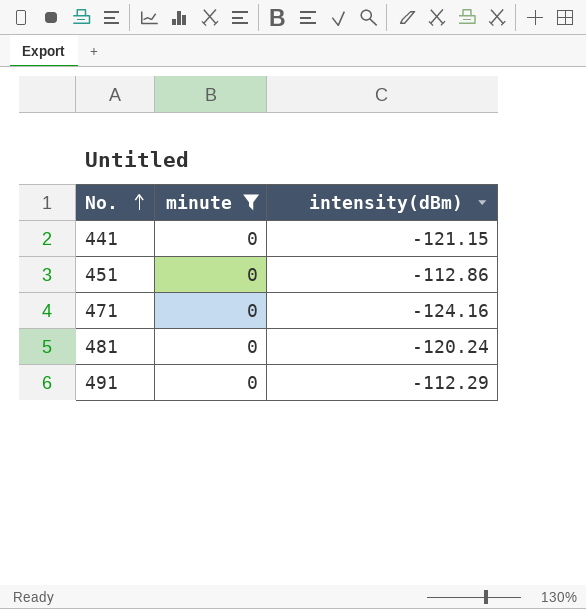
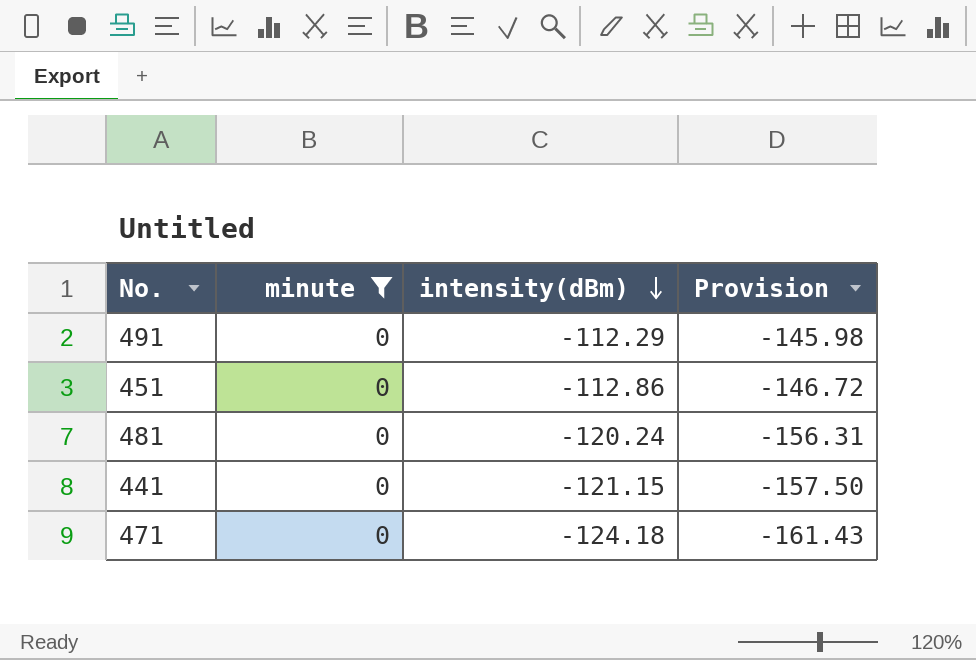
row order: No. ascending -> intensity(dBm) descending
column Provision | formula: none -> [intensity(dBm)] * 1.3
471 | intensity(dBm): -124.16 -> -124.18

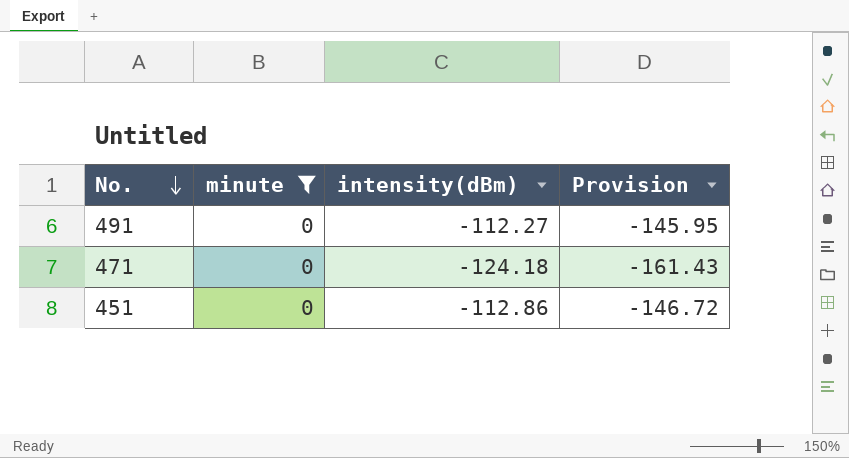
row order: intensity(dBm) descending -> No. descending
row 481: 0 | -120.24 | -156.31 -> none
row 441: 0 | -121.15 | -157.50 -> none
491 | intensity(dBm): -112.29 -> -112.27
491 | Provision: -145.98 -> -145.95

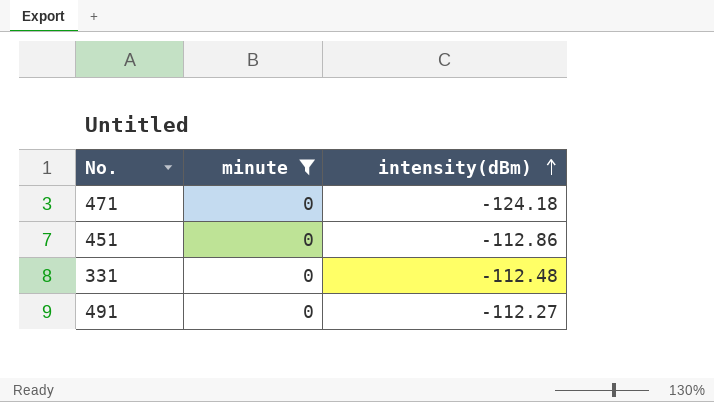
row order: No. descending -> intensity(dBm) ascending
column Provision | formula: [intensity(dBm)] * 1.3 -> none
row 331: none -> 0 | -112.48

